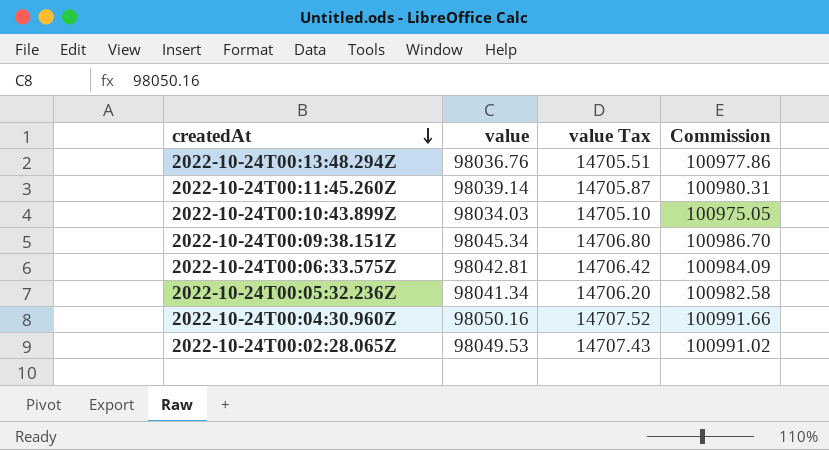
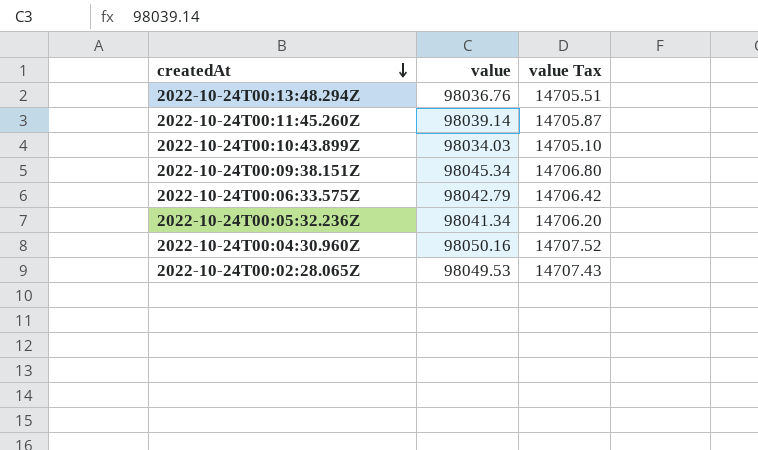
column Commission | formula: [value] * 1.03 -> none
2022-10-24T00:06:33.575Z | value: 98042.81 -> 98042.79

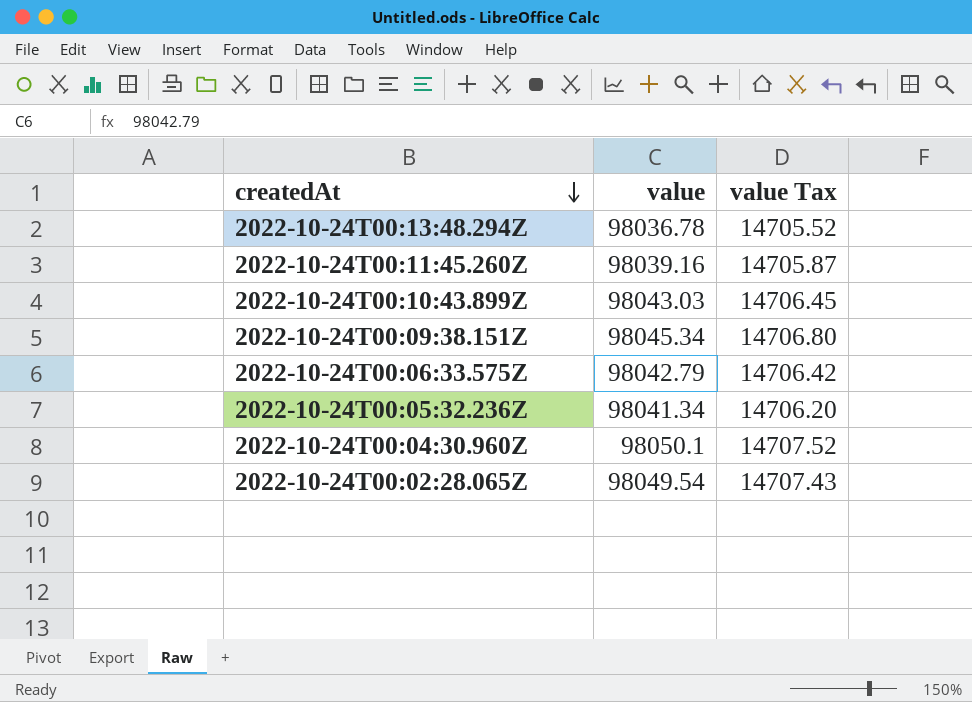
2022-10-24T00:13:48.294Z | value: 98036.76 -> 98036.78
2022-10-24T00:13:48.294Z | value Tax: 14705.51 -> 14705.52
2022-10-24T00:11:45.260Z | value: 98039.14 -> 98039.16
2022-10-24T00:10:43.899Z | value: 98034.03 -> 98043.03
2022-10-24T00:10:43.899Z | value Tax: 14705.10 -> 14706.45
2022-10-24T00:04:30.960Z | value: 98050.16 -> 98050.1
2022-10-24T00:02:28.065Z | value: 98049.53 -> 98049.54

